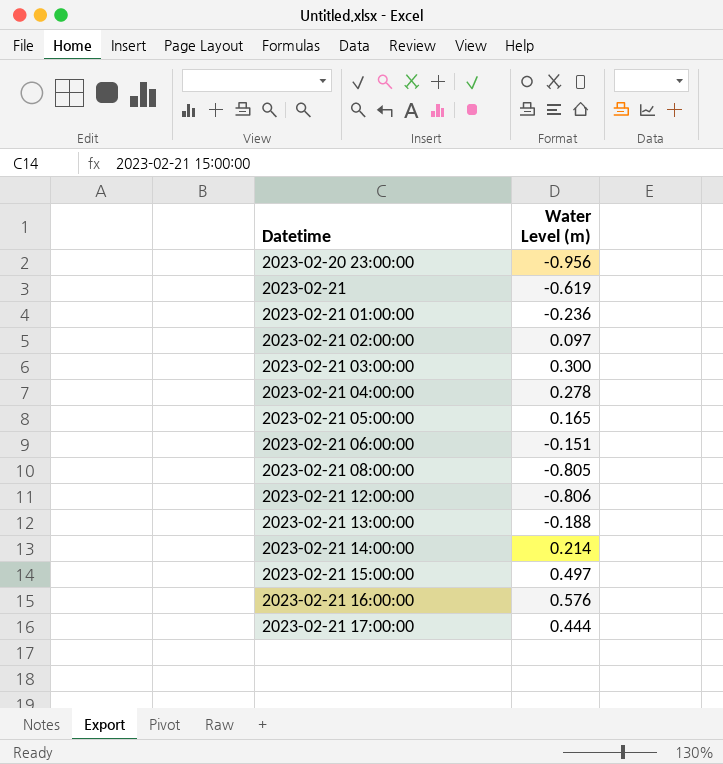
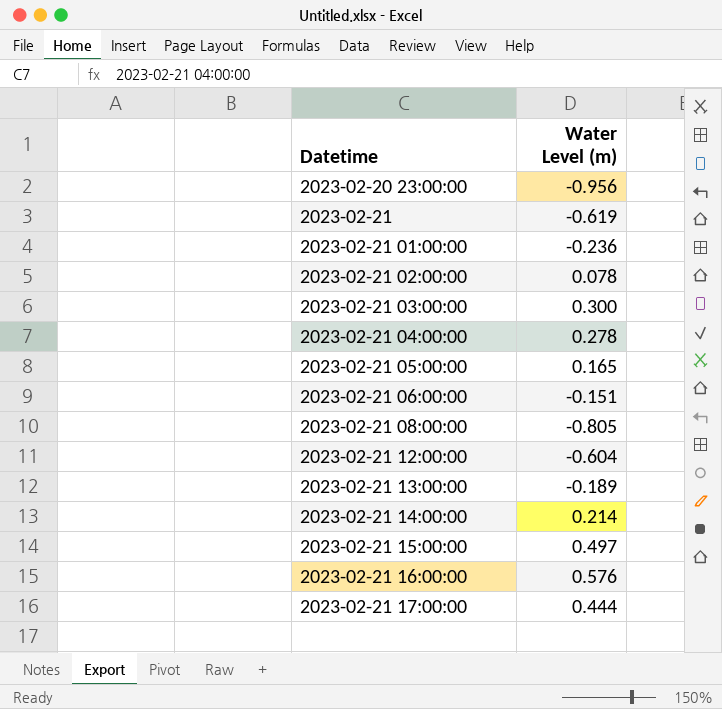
2023-02-21 02:00:00 | Water Level (m): 0.097 -> 0.078
2023-02-21 12:00:00 | Water Level (m): -0.806 -> -0.604
2023-02-21 13:00:00 | Water Level (m): -0.188 -> -0.189

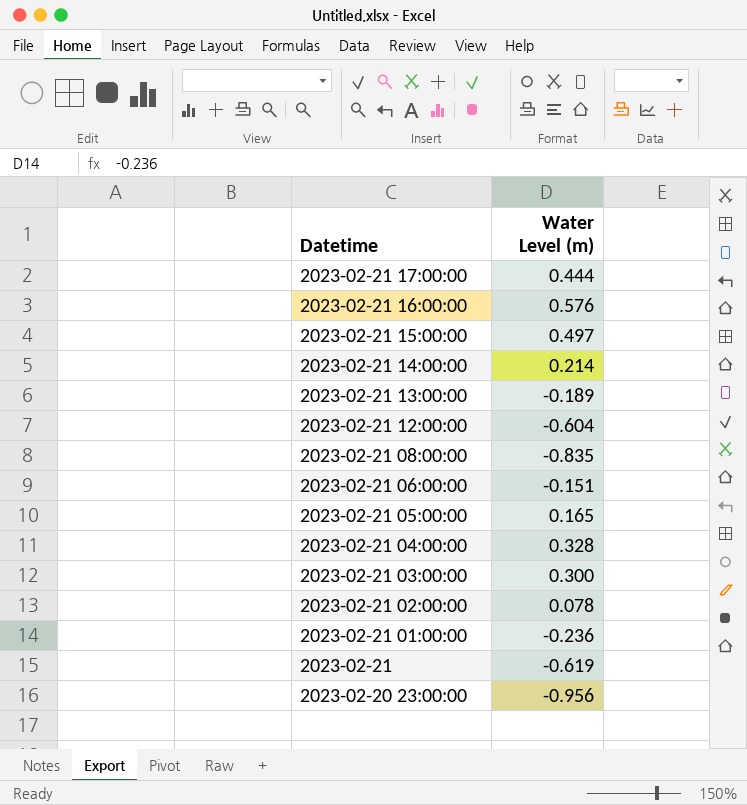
row order: Datetime ascending -> Datetime descending
2023-02-21 08:00:00 | Water Level (m): -0.805 -> -0.835
2023-02-21 04:00:00 | Water Level (m): 0.278 -> 0.328

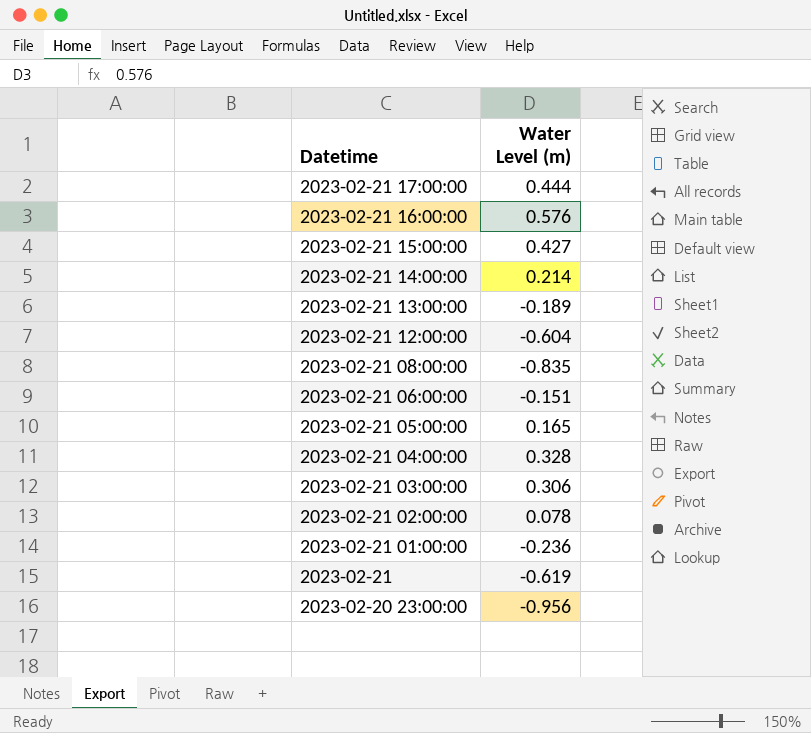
2023-02-21 15:00:00 | Water Level (m): 0.497 -> 0.427
2023-02-21 03:00:00 | Water Level (m): 0.300 -> 0.306

